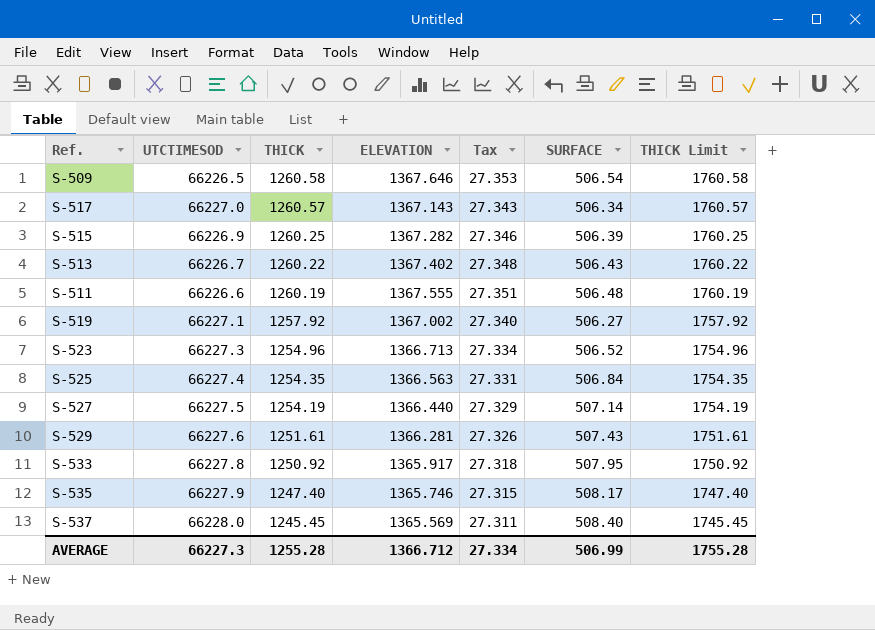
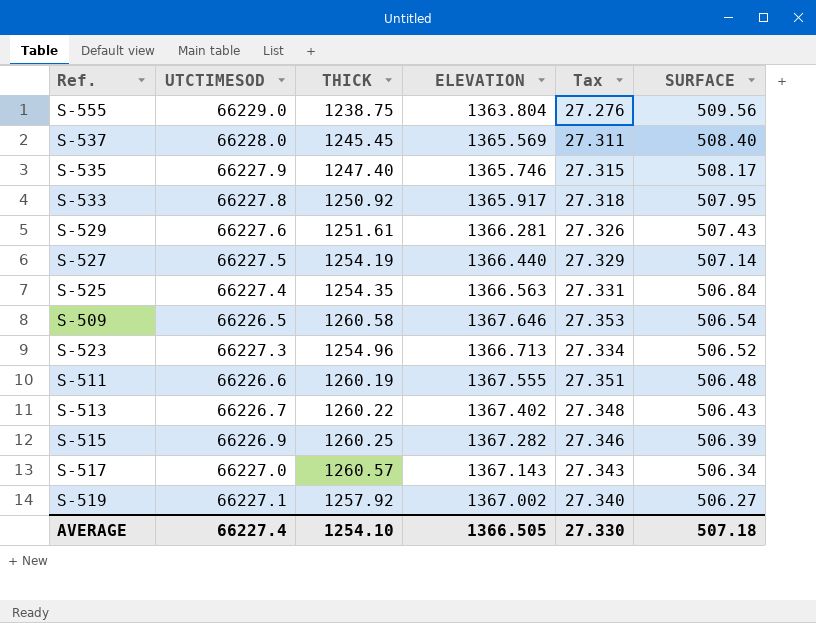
row order: THICK descending -> SURFACE descending
column THICK Limit | formula: [THICK] + 500 -> none
row S-555: none -> 66229.0 | 1238.75 | 1363.804 | 27.276 | 509.56
AVERAGE | UTCTIMESOD: 66227.3 -> 66227.4
AVERAGE | THICK: 1255.28 -> 1254.10
AVERAGE | ELEVATION: 1366.712 -> 1366.505
AVERAGE | Tax: 27.334 -> 27.330
AVERAGE | SURFACE: 506.99 -> 507.18

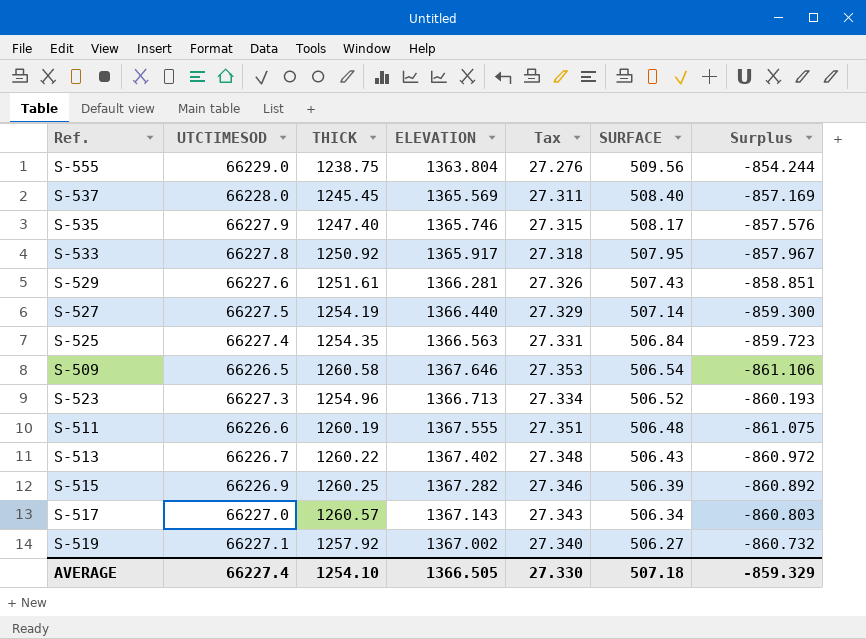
column Surplus | formula: none -> [SURFACE] - [ELEVATION]

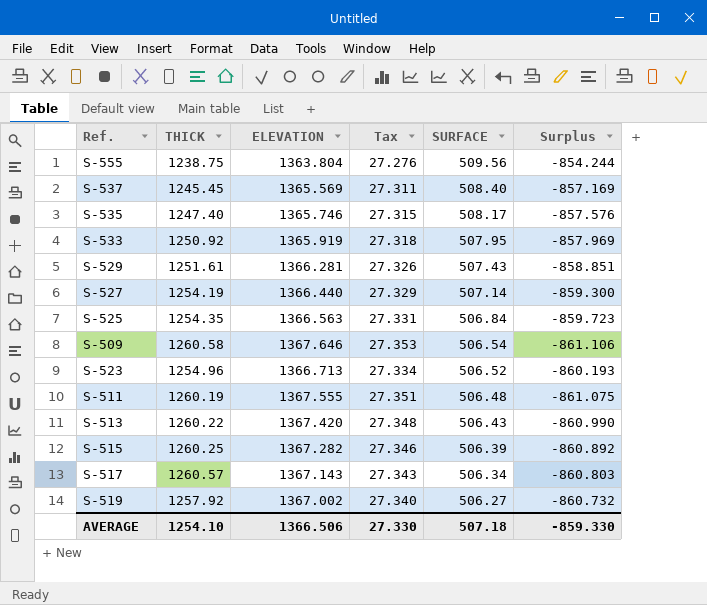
column UTCTIMESOD | position: 2 -> none
S-533 | ELEVATION: 1365.917 -> 1365.919
S-533 | Surplus: -857.967 -> -857.969
S-513 | ELEVATION: 1367.402 -> 1367.420
S-513 | Surplus: -860.972 -> -860.990
AVERAGE | ELEVATION: 1366.505 -> 1366.506
AVERAGE | Surplus: -859.329 -> -859.330

